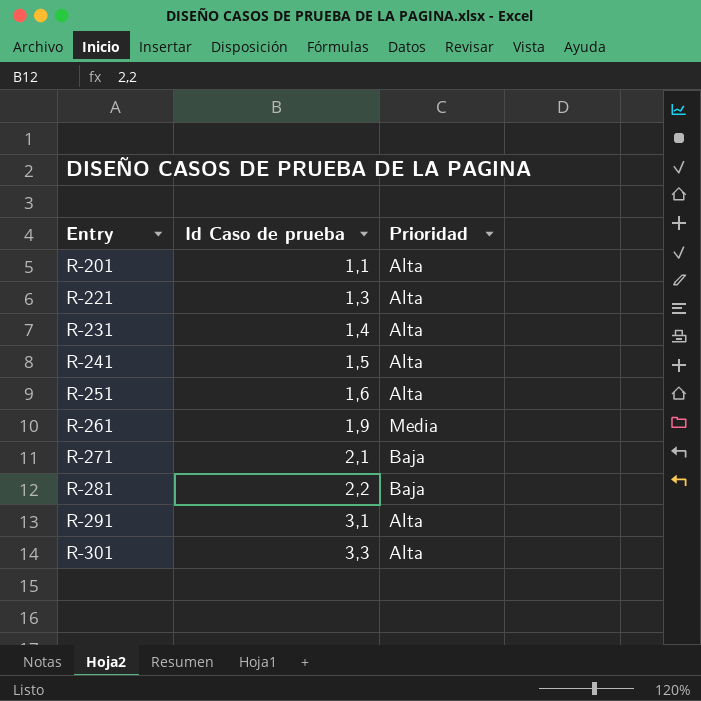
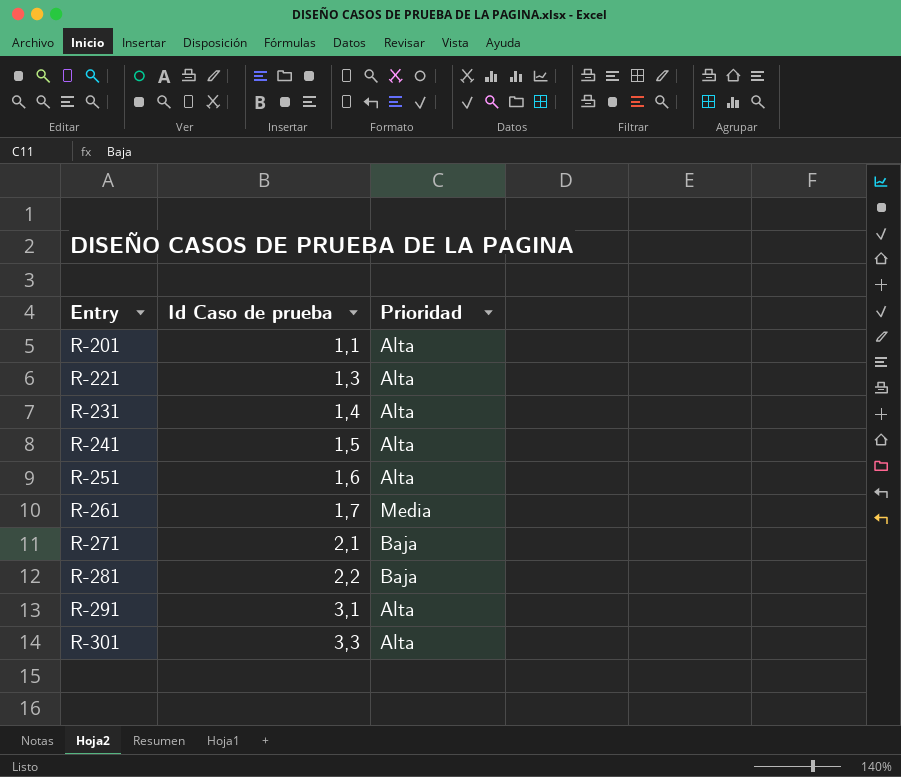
R-261 | Id Caso de prueba: 1,9 -> 1,7

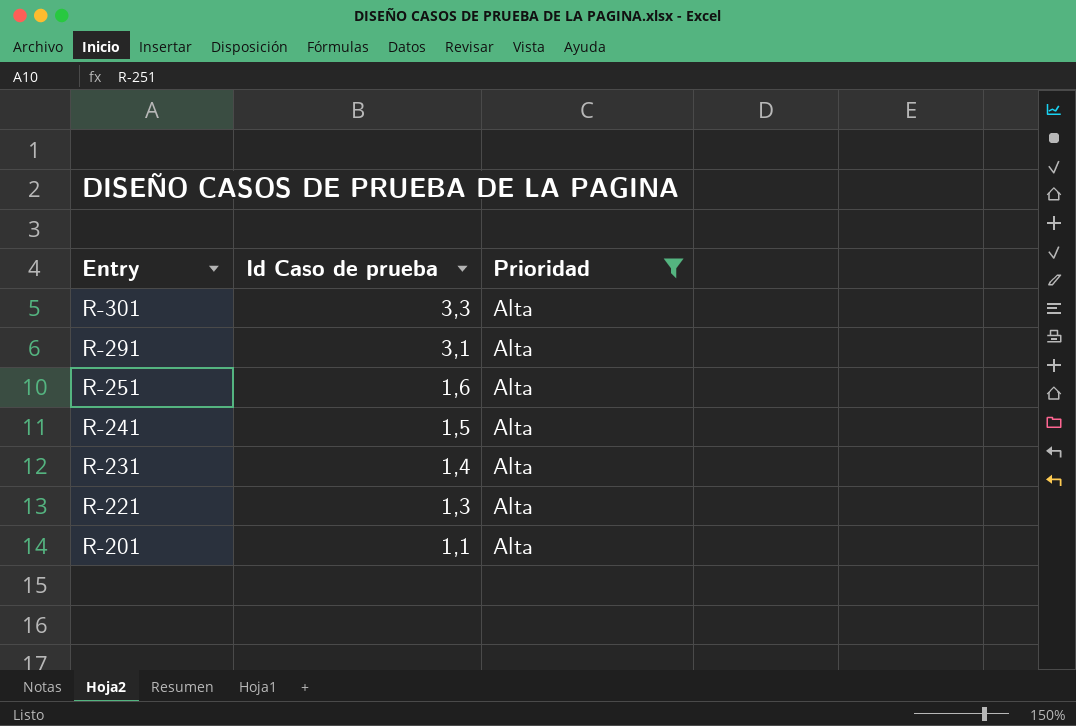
filter: none -> Prioridad = Alta
row order: Entry ascending -> Entry descending

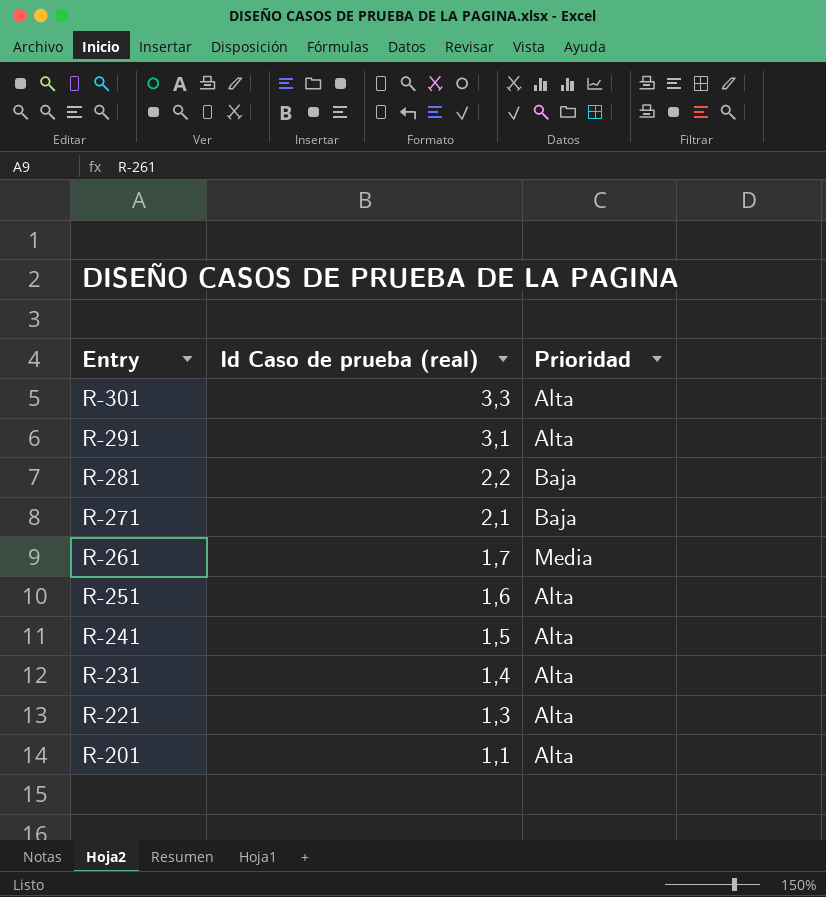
filter: Prioridad = Alta -> none
column name: Id Caso de prueba -> Id Caso de prueba (real)

